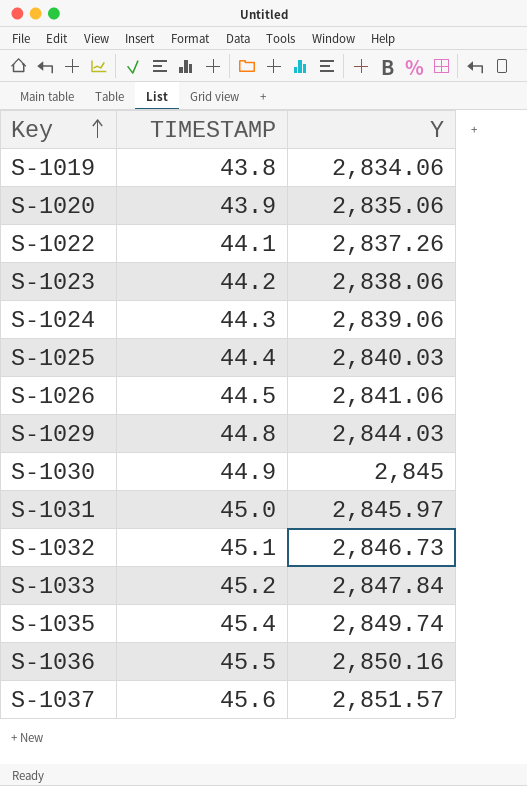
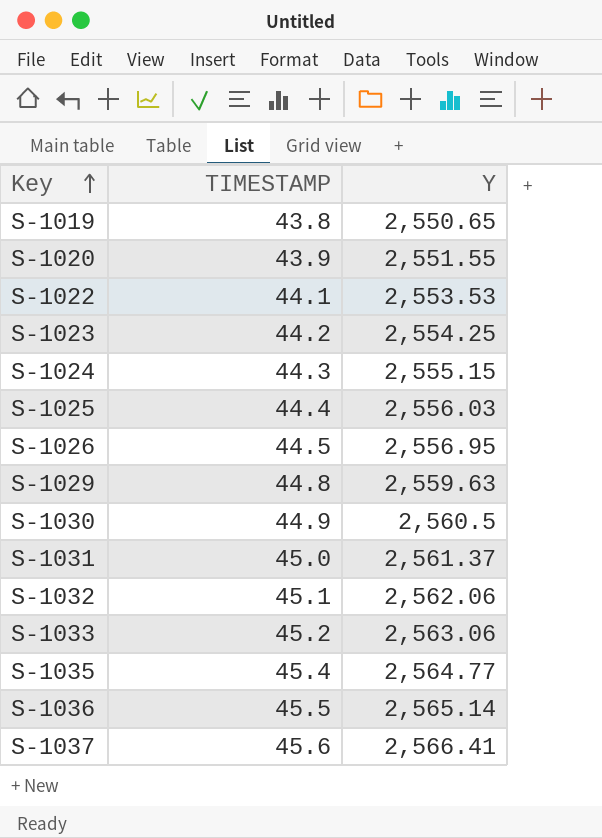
S-1019 | Y: 2,834.06 -> 2,550.65
S-1020 | Y: 2,835.06 -> 2,551.55
S-1022 | Y: 2,837.26 -> 2,553.53
S-1023 | Y: 2,838.06 -> 2,554.25
S-1024 | Y: 2,839.06 -> 2,555.15
S-1025 | Y: 2,840.03 -> 2,556.03
S-1026 | Y: 2,841.06 -> 2,556.95
S-1029 | Y: 2,844.03 -> 2,559.63
S-1030 | Y: 2,845 -> 2,560.5
S-1031 | Y: 2,845.97 -> 2,561.37
S-1032 | Y: 2,846.73 -> 2,562.06
S-1033 | Y: 2,847.84 -> 2,563.06
S-1035 | Y: 2,849.74 -> 2,564.77
S-1036 | Y: 2,850.16 -> 2,565.14
S-1037 | Y: 2,851.57 -> 2,566.41

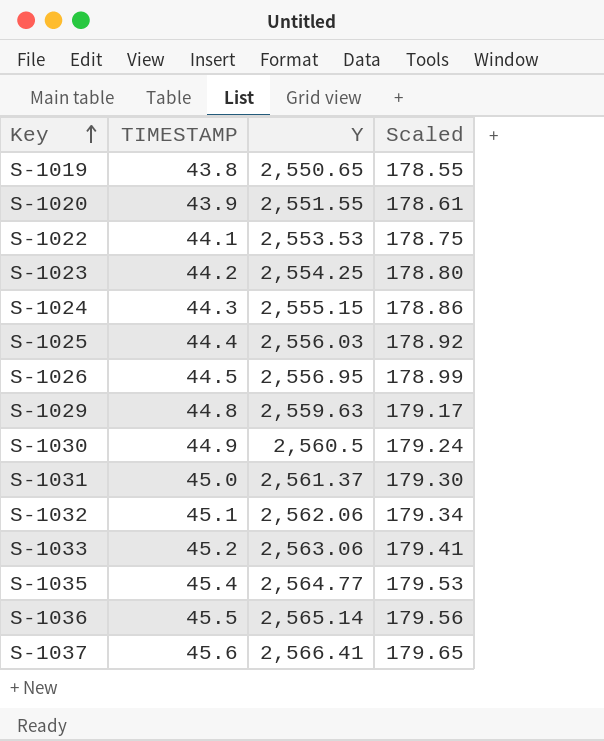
column Scaled | formula: none -> [Y] * 0.07

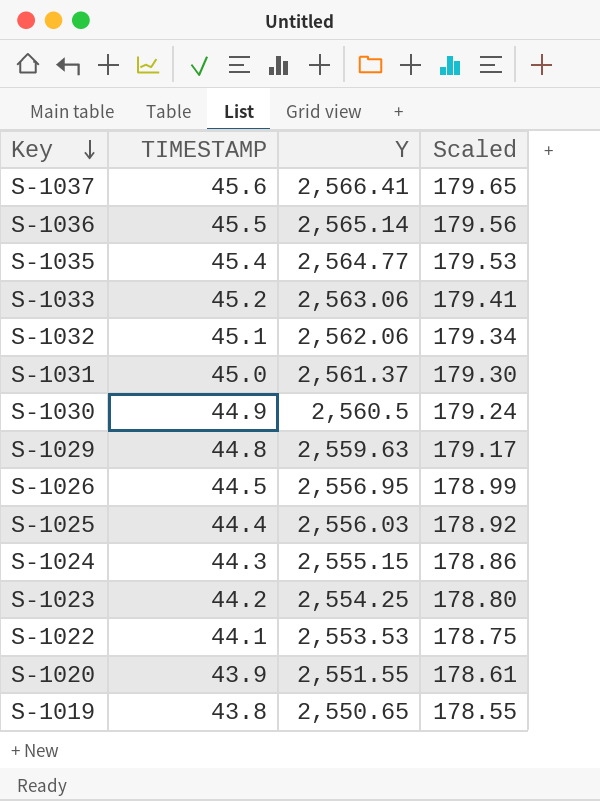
row order: Key ascending -> Key descending

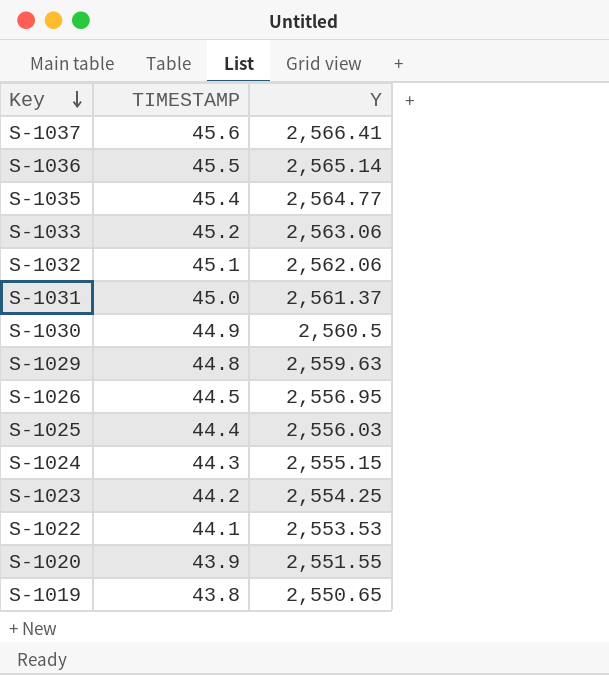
column Scaled | formula: [Y] * 0.07 -> none

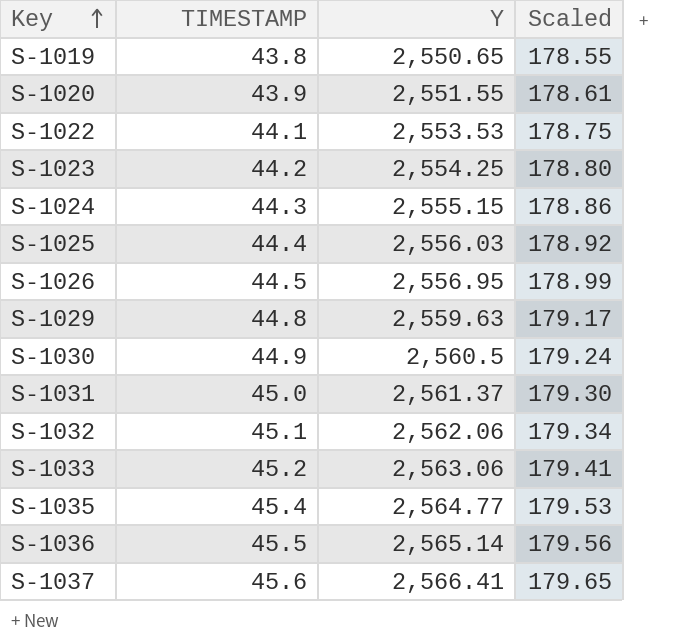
row order: Key descending -> Key ascending
column Scaled | formula: none -> [Y] * 0.07

